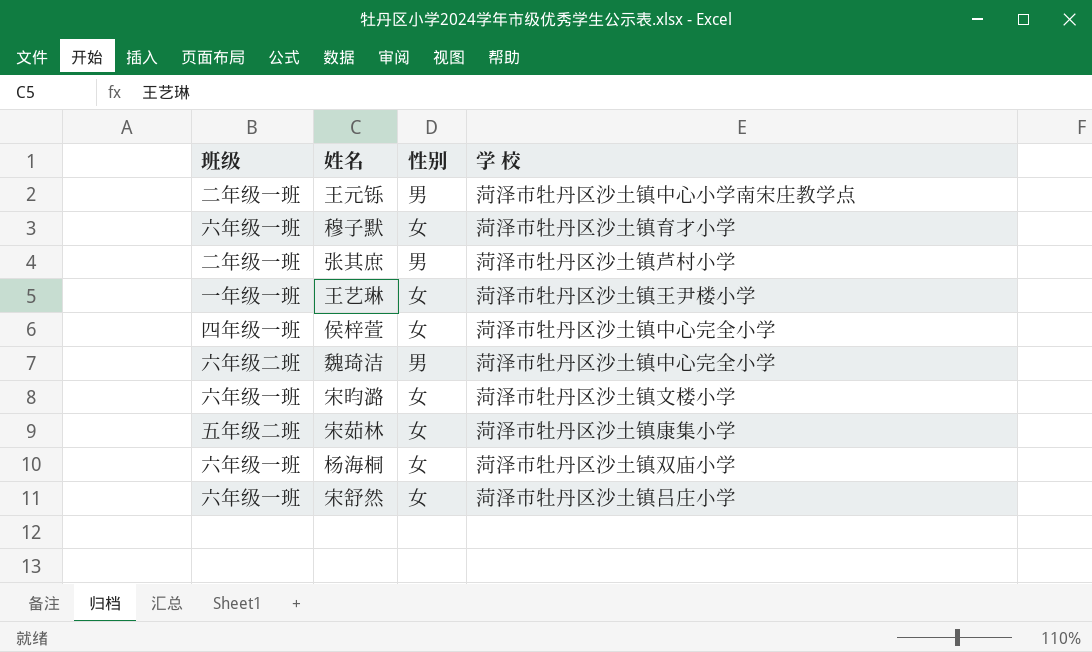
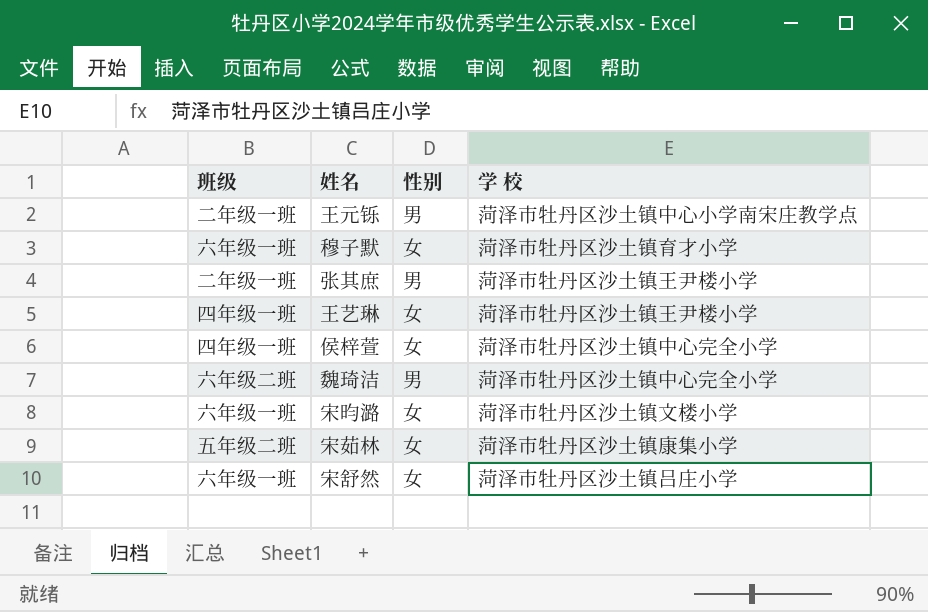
row 杨海桐: 六年级一班 | 女 | 菏泽市牡丹区沙土镇双庙小学 -> none
张其庶 | 学 校: 菏泽市牡丹区沙土镇芦村小学 -> 菏泽市牡丹区沙土镇王尹楼小学
王艺琳 | 班级: 一年级一班 -> 四年级一班

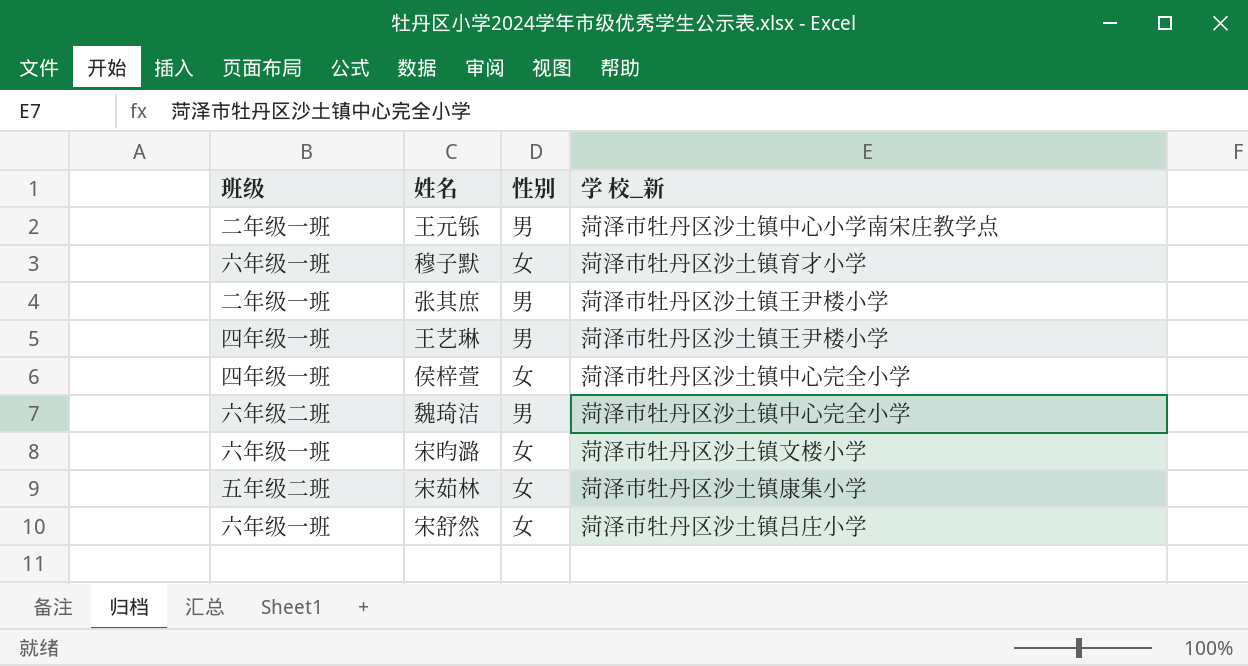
column name: 学 校 -> 学 校_新
王艺琳 | 性别: 女 -> 男

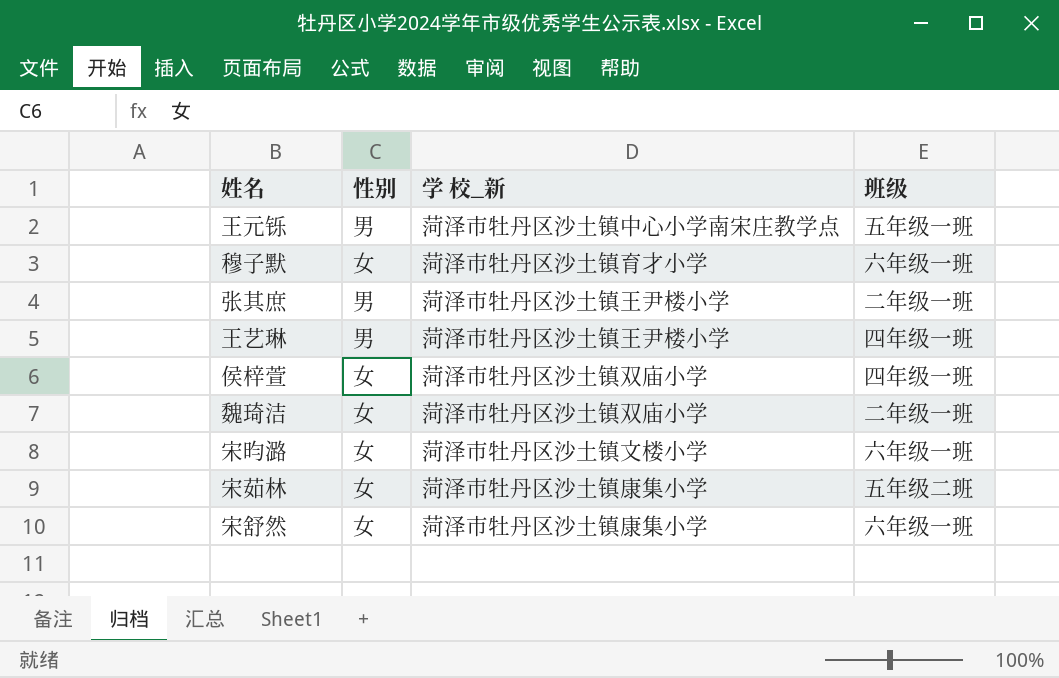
column 班级 | position: 1 -> 4
王元铄 | 班级: 二年级一班 -> 五年级一班
侯梓萱 | 学 校_新: 菏泽市牡丹区沙土镇中心完全小学 -> 菏泽市牡丹区沙土镇双庙小学
魏琦洁 | 性别: 男 -> 女
魏琦洁 | 学 校_新: 菏泽市牡丹区沙土镇中心完全小学 -> 菏泽市牡丹区沙土镇双庙小学
魏琦洁 | 班级: 六年级二班 -> 二年级一班
宋舒然 | 学 校_新: 菏泽市牡丹区沙土镇吕庄小学 -> 菏泽市牡丹区沙土镇康集小学

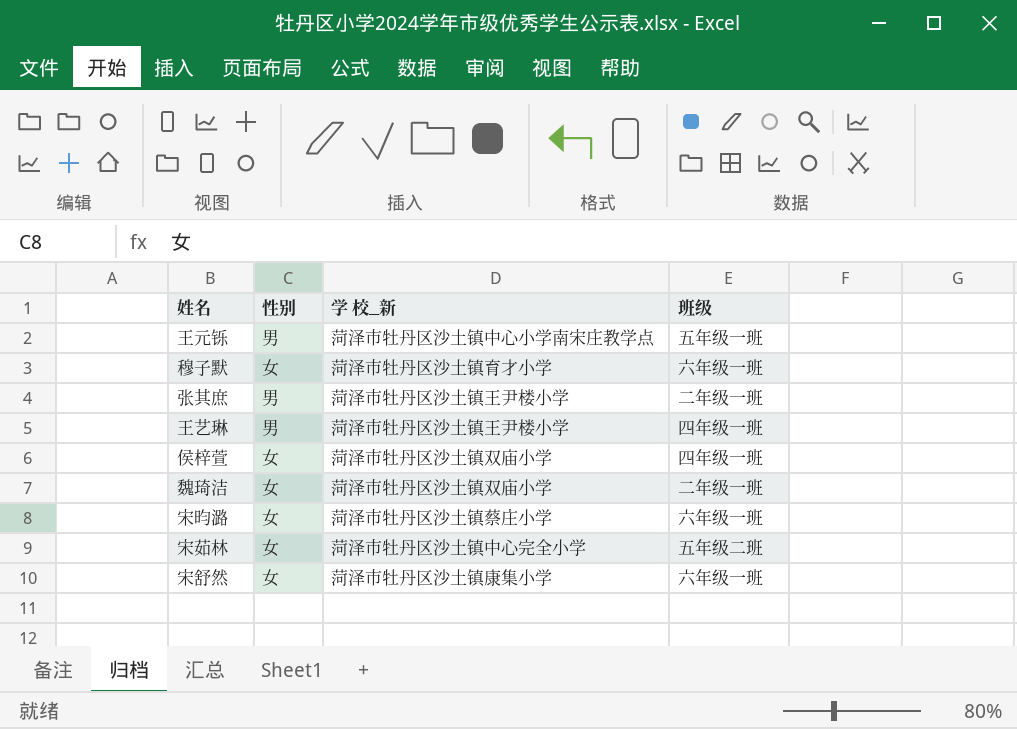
宋昀潞 | 学 校_新: 菏泽市牡丹区沙土镇文楼小学 -> 菏泽市牡丹区沙土镇蔡庄小学
宋茹林 | 学 校_新: 菏泽市牡丹区沙土镇康集小学 -> 菏泽市牡丹区沙土镇中心完全小学

